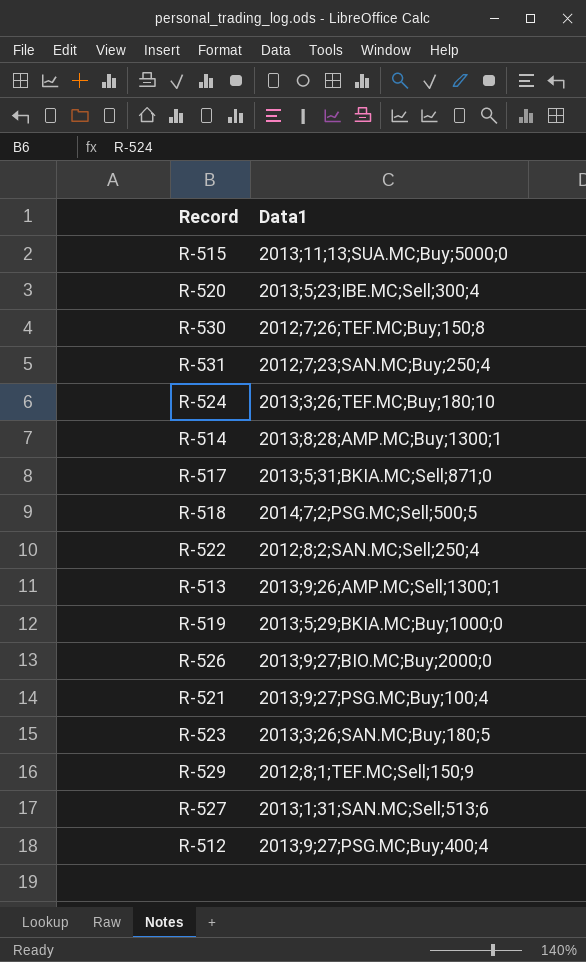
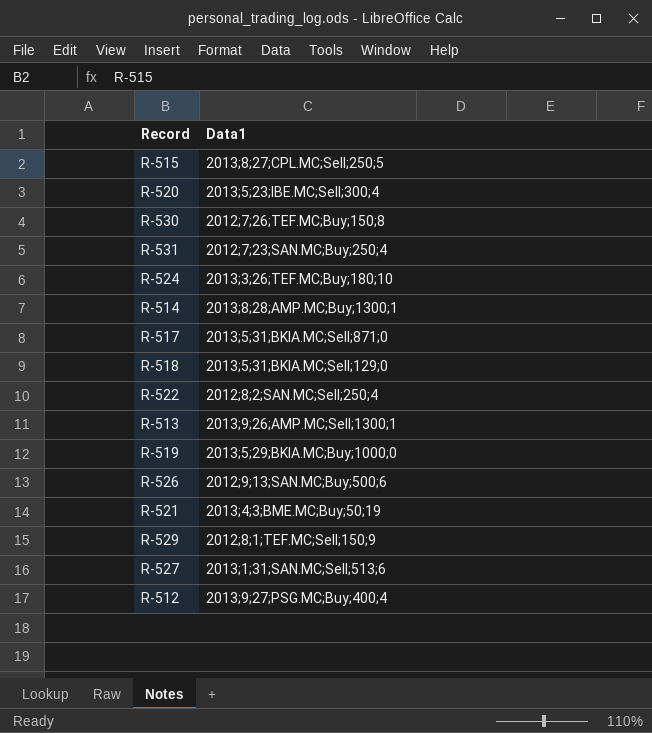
row R-523: 2013;3;26;SAN.MC;Buy;180;5 -> none
R-515 | Data1: 2013;11;13;SUA.MC;Buy;5000;0 -> 2013;8;27;CPL.MC;Sell;250;5
R-518 | Data1: 2014;7;2;PSG.MC;Sell;500;5 -> 2013;5;31;BKIA.MC;Sell;129;0
R-526 | Data1: 2013;9;27;BIO.MC;Buy;2000;0 -> 2012;9;13;SAN.MC;Buy;500;6
R-521 | Data1: 2013;9;27;PSG.MC;Buy;100;4 -> 2013;4;3;BME.MC;Buy;50;19

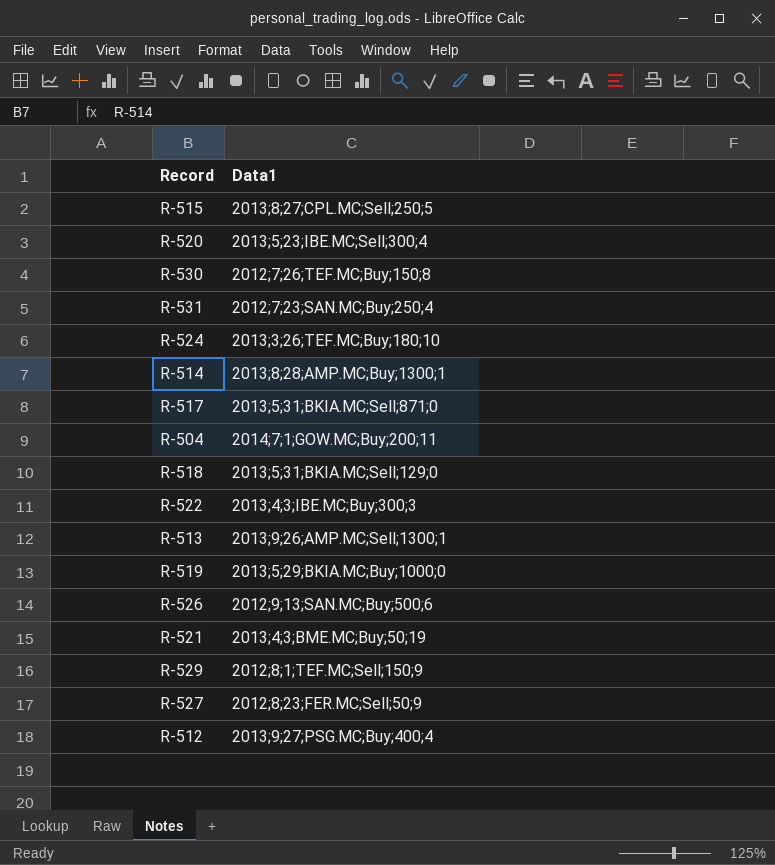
row R-504: none -> 2014;7;1;GOW.MC;Buy;200;11
R-522 | Data1: 2012;8;2;SAN.MC;Sell;250;4 -> 2013;4;3;IBE.MC;Buy;300;3
R-527 | Data1: 2013;1;31;SAN.MC;Sell;513;6 -> 2012;8;23;FER.MC;Sell;50;9

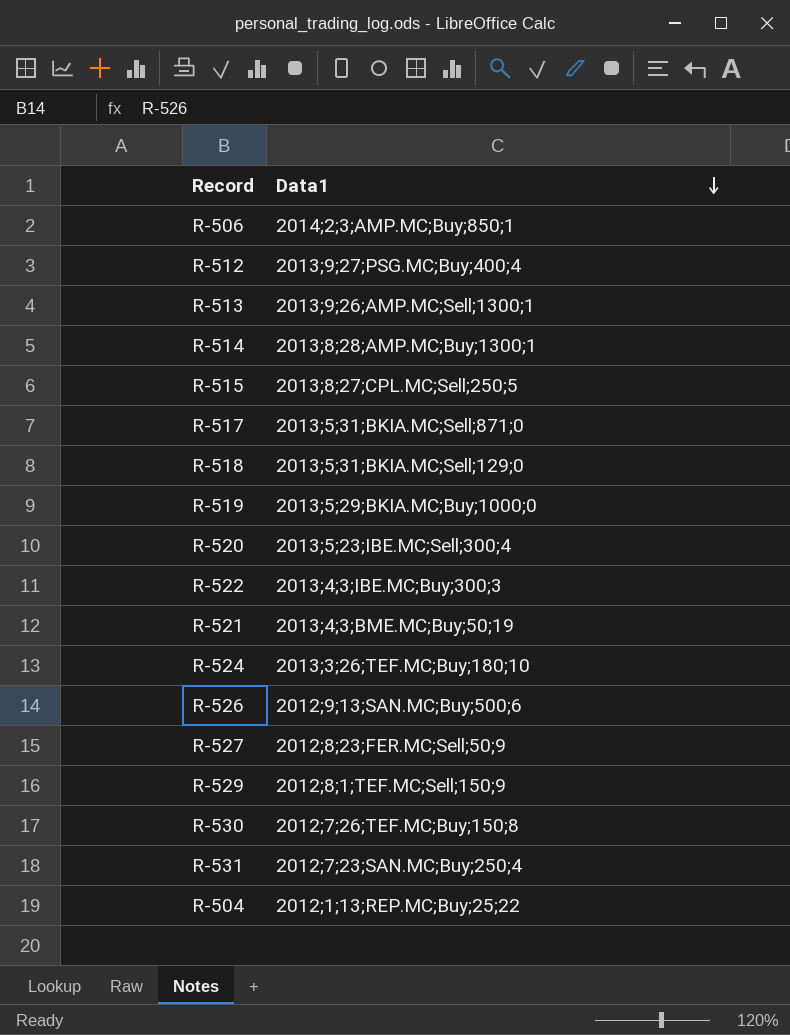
row order: none -> Data1 descending
row R-506: none -> 2014;2;3;AMP.MC;Buy;850;1
R-504 | Data1: 2014;7;1;GOW.MC;Buy;200;11 -> 2012;1;13;REP.MC;Buy;25;22

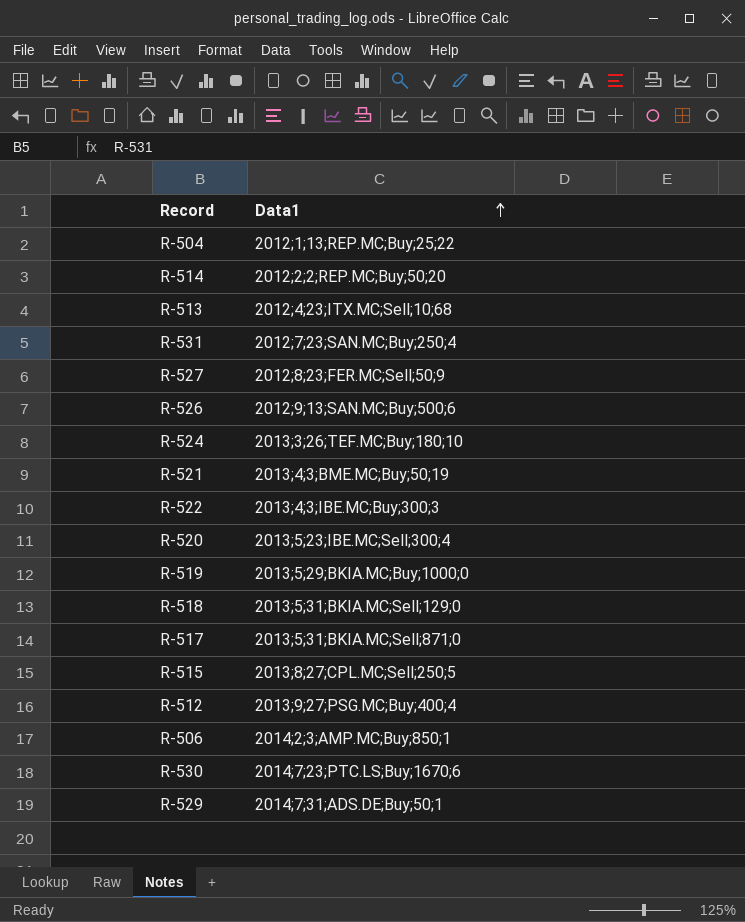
row order: Data1 descending -> Data1 ascending
R-514 | Data1: 2013;8;28;AMP.MC;Buy;1300;1 -> 2012;2;2;REP.MC;Buy;50;20
R-513 | Data1: 2013;9;26;AMP.MC;Sell;1300;1 -> 2012;4;23;ITX.MC;Sell;10;68
R-530 | Data1: 2012;7;26;TEF.MC;Buy;150;8 -> 2014;7;23;PTC.LS;Buy;1670;6
R-529 | Data1: 2012;8;1;TEF.MC;Sell;150;9 -> 2014;7;31;ADS.DE;Buy;50;1

